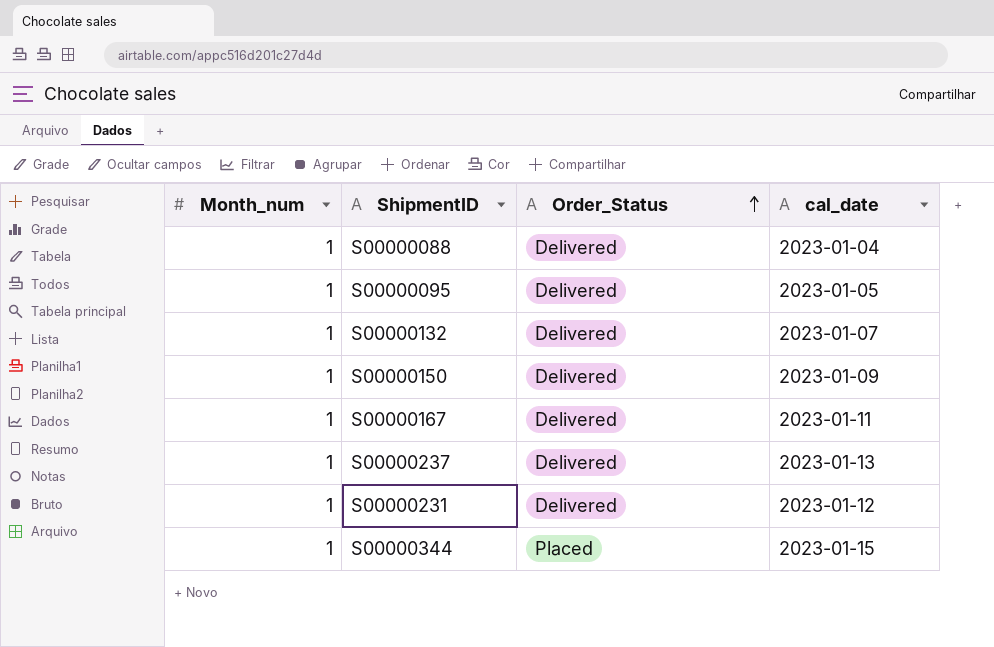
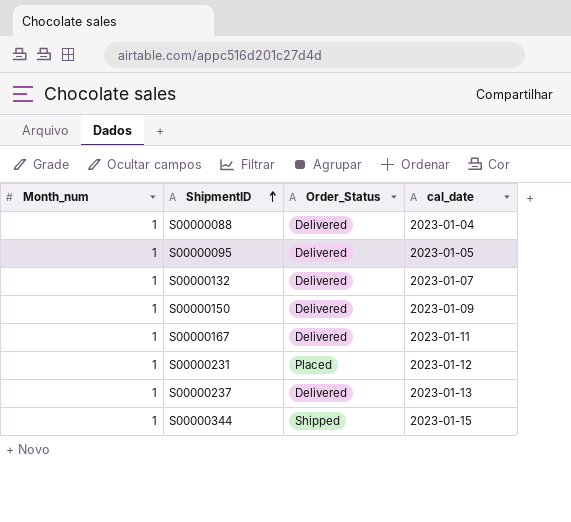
row order: Order_Status ascending -> ShipmentID ascending
S00000231 | Order_Status: Delivered -> Placed
S00000344 | Order_Status: Placed -> Shipped

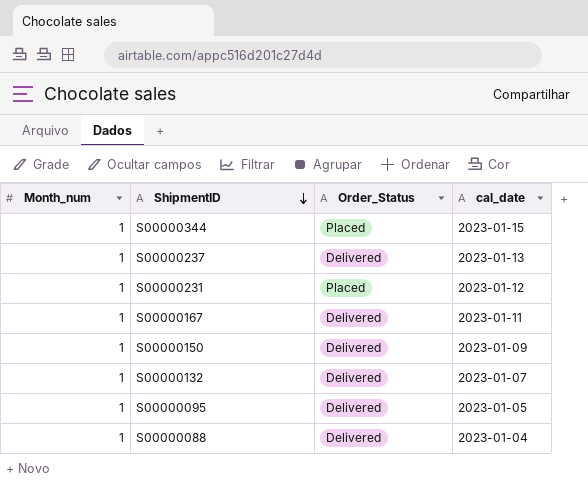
row order: ShipmentID ascending -> ShipmentID descending
S00000344 | Order_Status: Shipped -> Placed

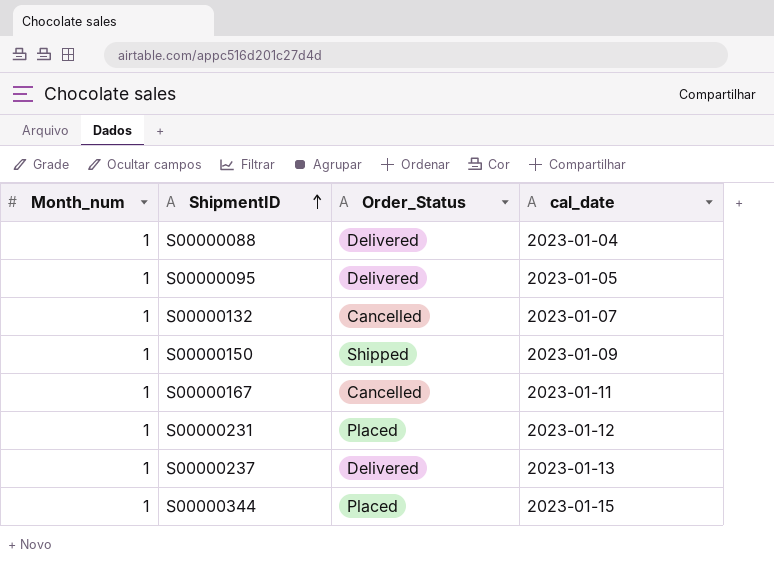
row order: ShipmentID descending -> ShipmentID ascending
S00000132 | Order_Status: Delivered -> Cancelled
S00000150 | Order_Status: Delivered -> Shipped
S00000167 | Order_Status: Delivered -> Cancelled

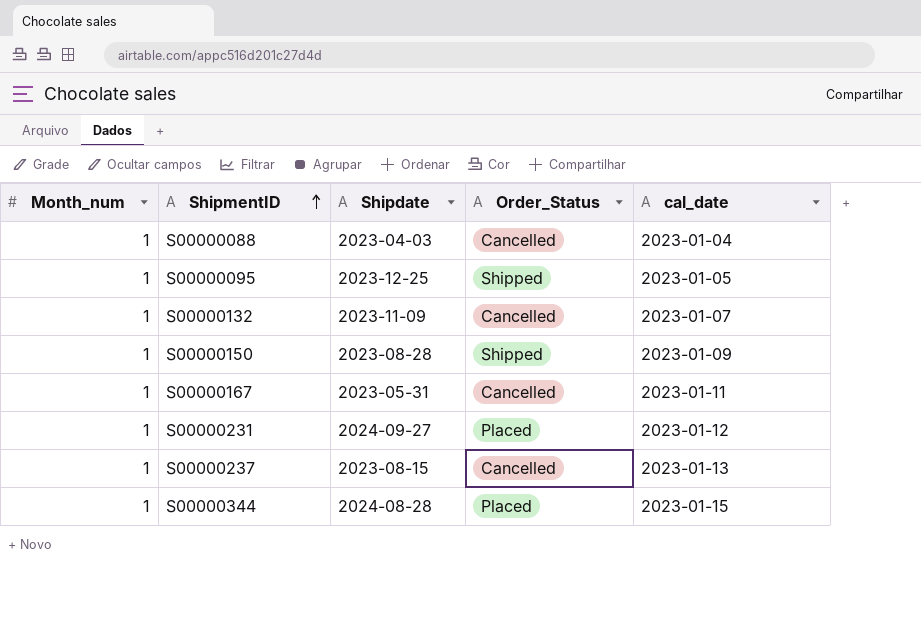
column Shipdate | position: none -> 3
S00000088 | Order_Status: Delivered -> Cancelled
S00000095 | Order_Status: Delivered -> Shipped
S00000237 | Order_Status: Delivered -> Cancelled

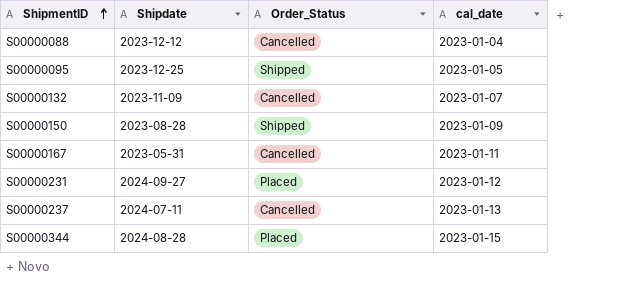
column Month_num | position: 1 -> none
S00000088 | Shipdate: 2023-04-03 -> 2023-12-12
S00000237 | Shipdate: 2023-08-15 -> 2024-07-11

